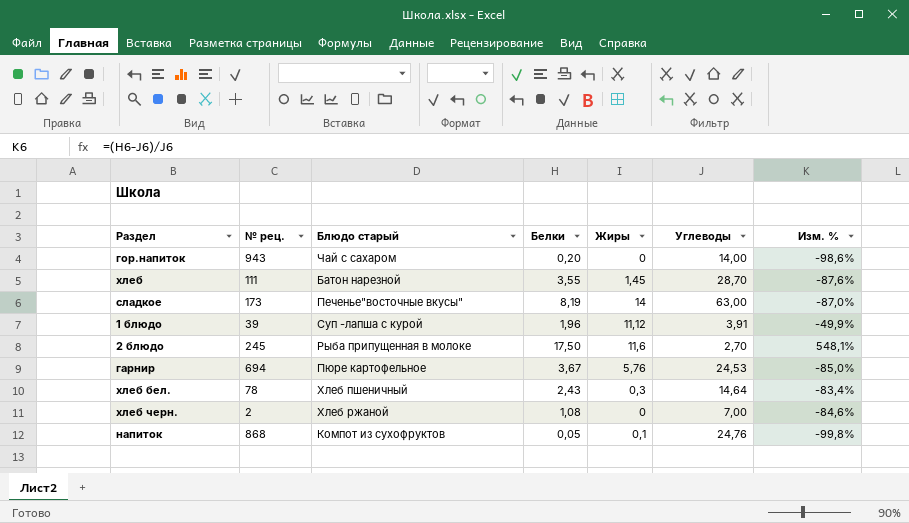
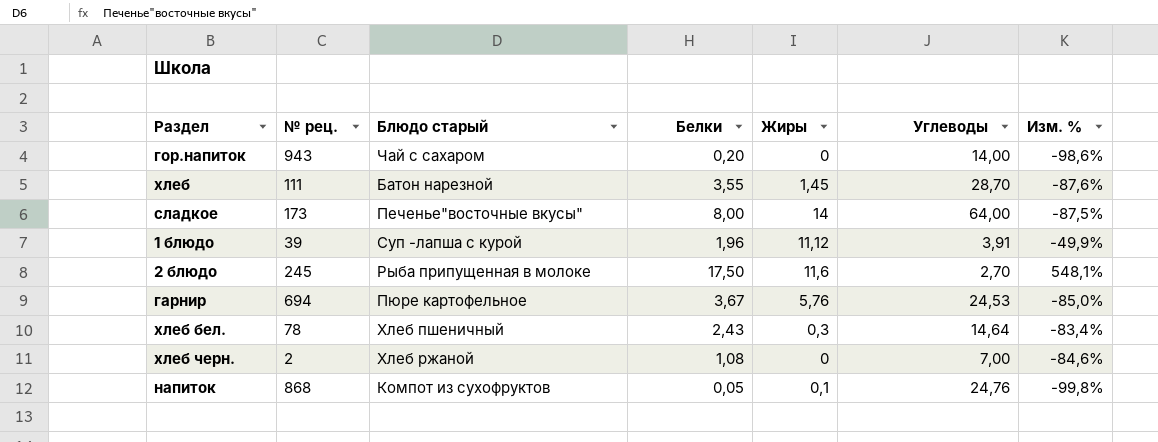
сладкое | Белки: 8,19 -> 8,00
сладкое | Углеводы: 63,00 -> 64,00
сладкое | Изм. %: -87,0% -> -87,5%

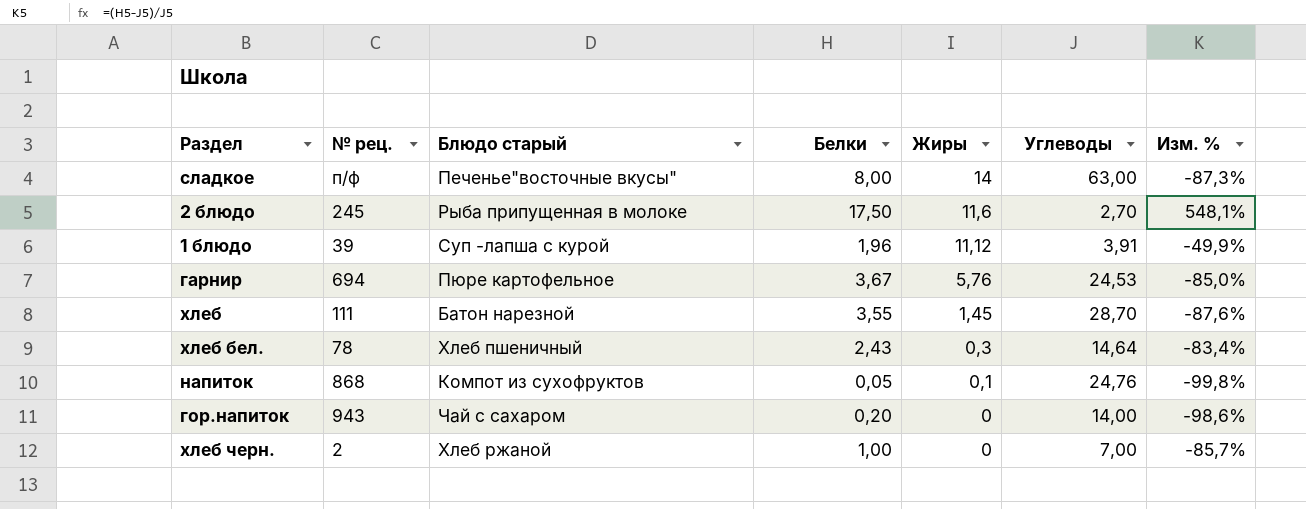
row order: none -> Жиры descending
сладкое | № рец.: 173 -> п/ф
сладкое | Углеводы: 64,00 -> 63,00
сладкое | Изм. %: -87,5% -> -87,3%
хлеб черн. | Белки: 1,08 -> 1,00
хлеб черн. | Изм. %: -84,6% -> -85,7%

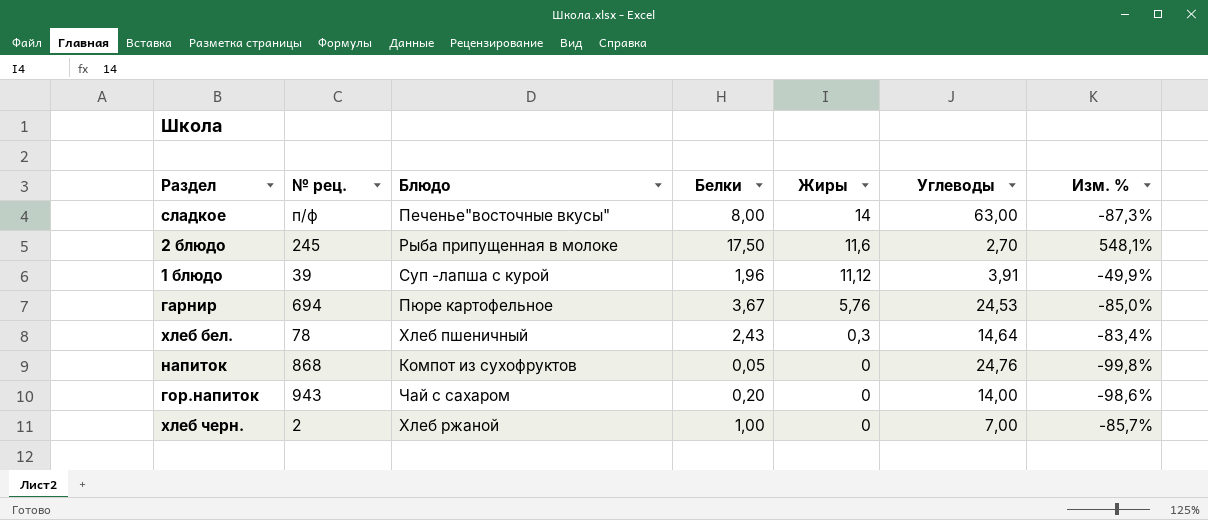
column name: Блюдо старый -> Блюдо
row хлеб: 111 | Батон нарезной | 3,55 | 1,45 | 28,70 | -87,6% -> none
напиток | Жиры: 0,1 -> 0

